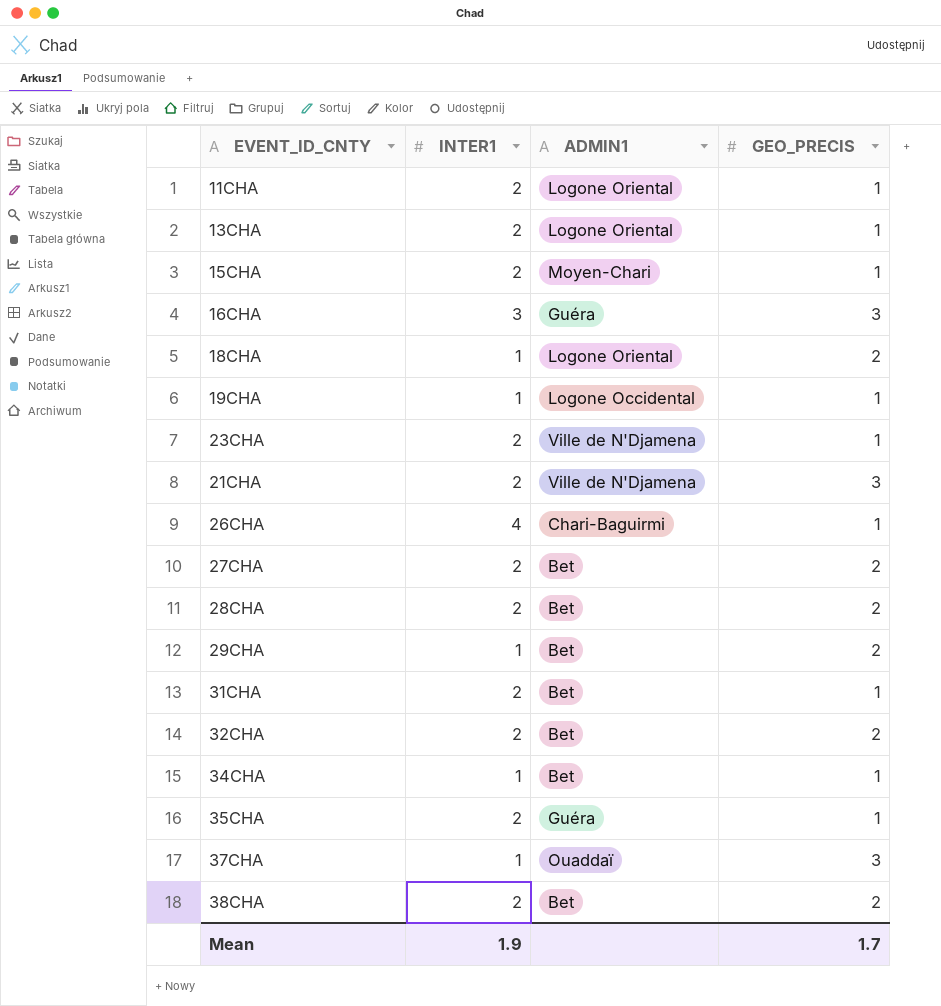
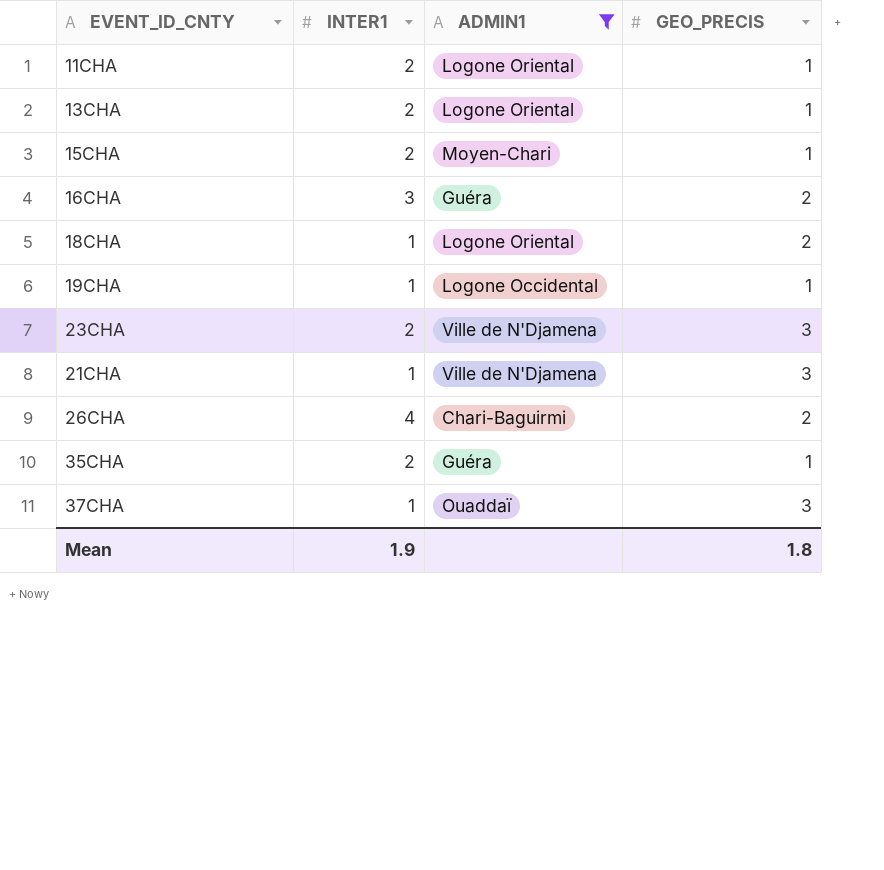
filter: none -> ADMIN1 != Bet
16CHA | GEO_PRECIS: 3 -> 2
23CHA | GEO_PRECIS: 1 -> 3
21CHA | INTER1: 2 -> 1
26CHA | GEO_PRECIS: 1 -> 2
Mean | GEO_PRECIS: 1.7 -> 1.8

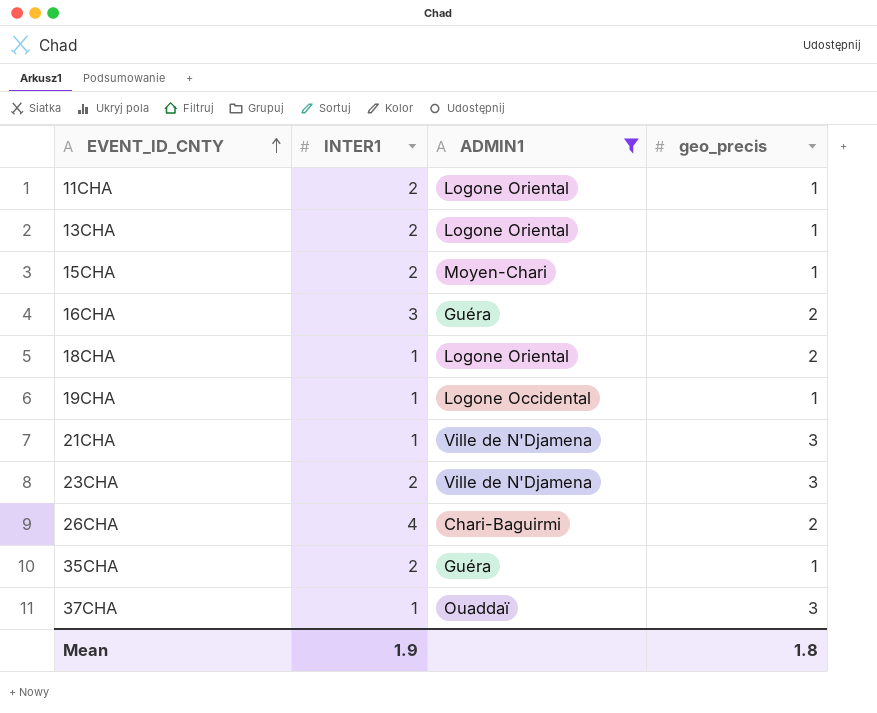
row order: none -> EVENT_ID_CNTY ascending
column name: GEO_PRECIS -> geo_precis

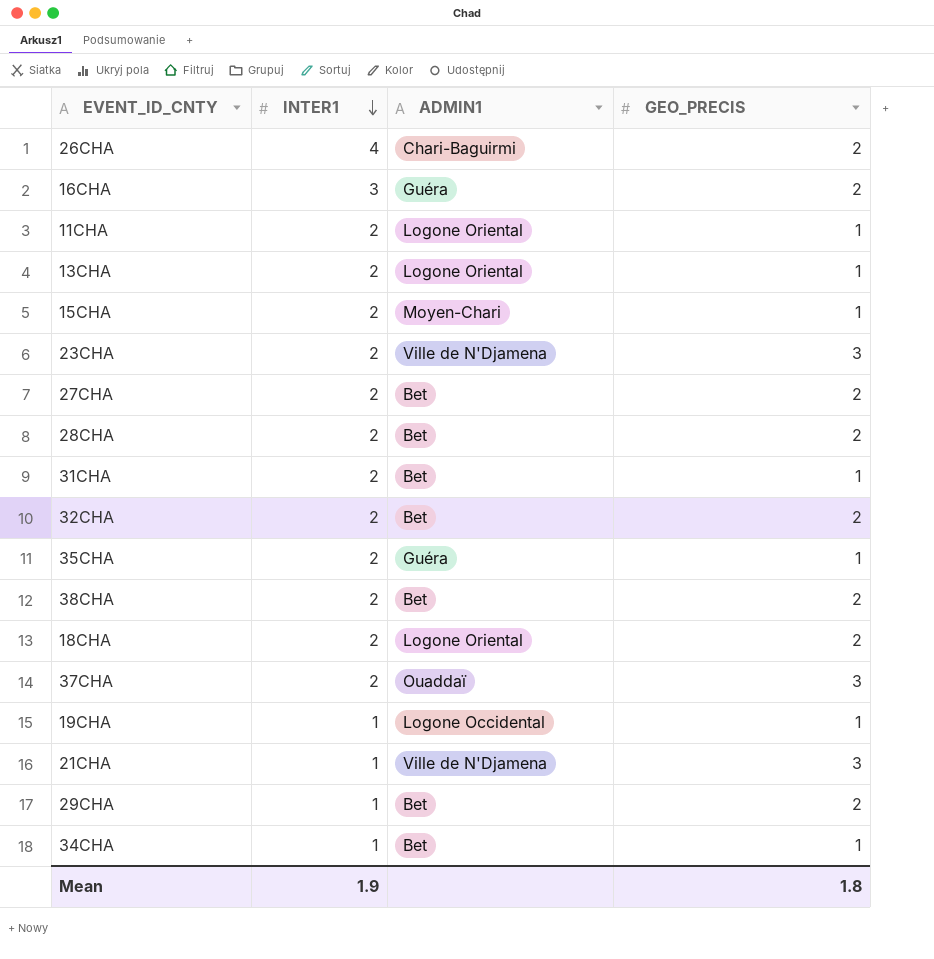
filter: ADMIN1 != Bet -> none
row order: EVENT_ID_CNTY ascending -> INTER1 descending
column name: geo_precis -> GEO_PRECIS
18CHA | INTER1: 1 -> 2
37CHA | INTER1: 1 -> 2

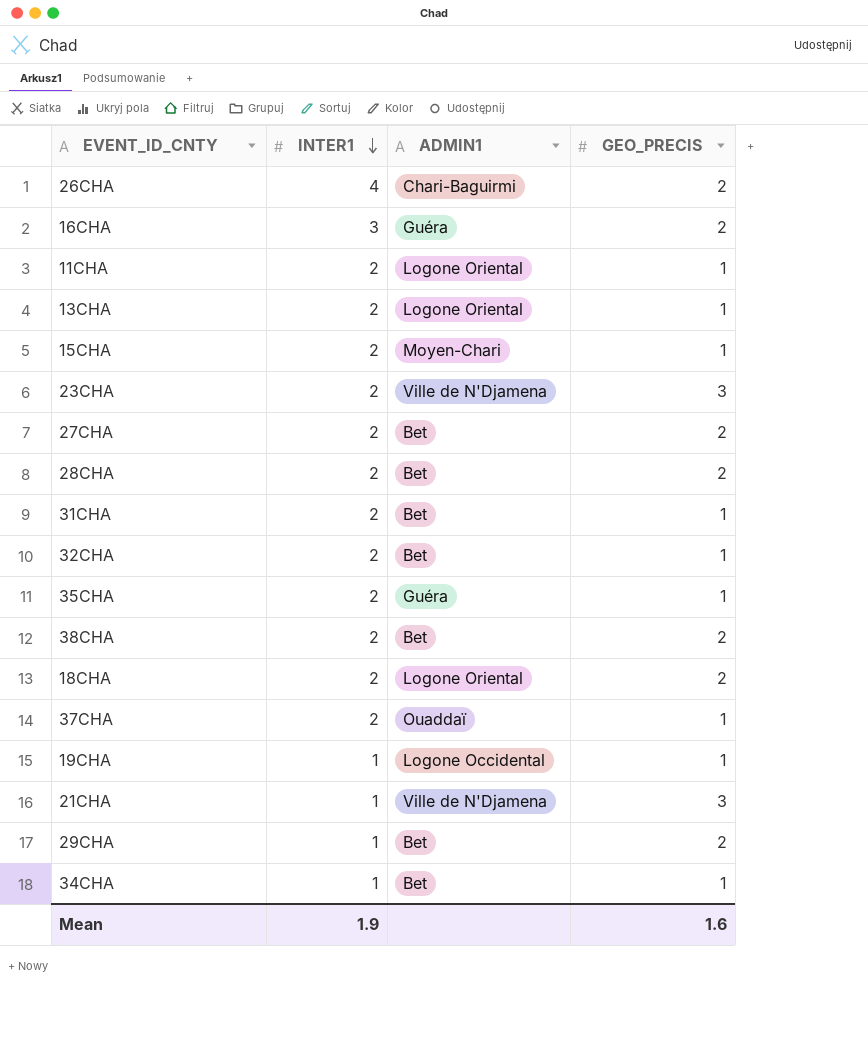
32CHA | GEO_PRECIS: 2 -> 1
37CHA | GEO_PRECIS: 3 -> 1
Mean | GEO_PRECIS: 1.8 -> 1.6

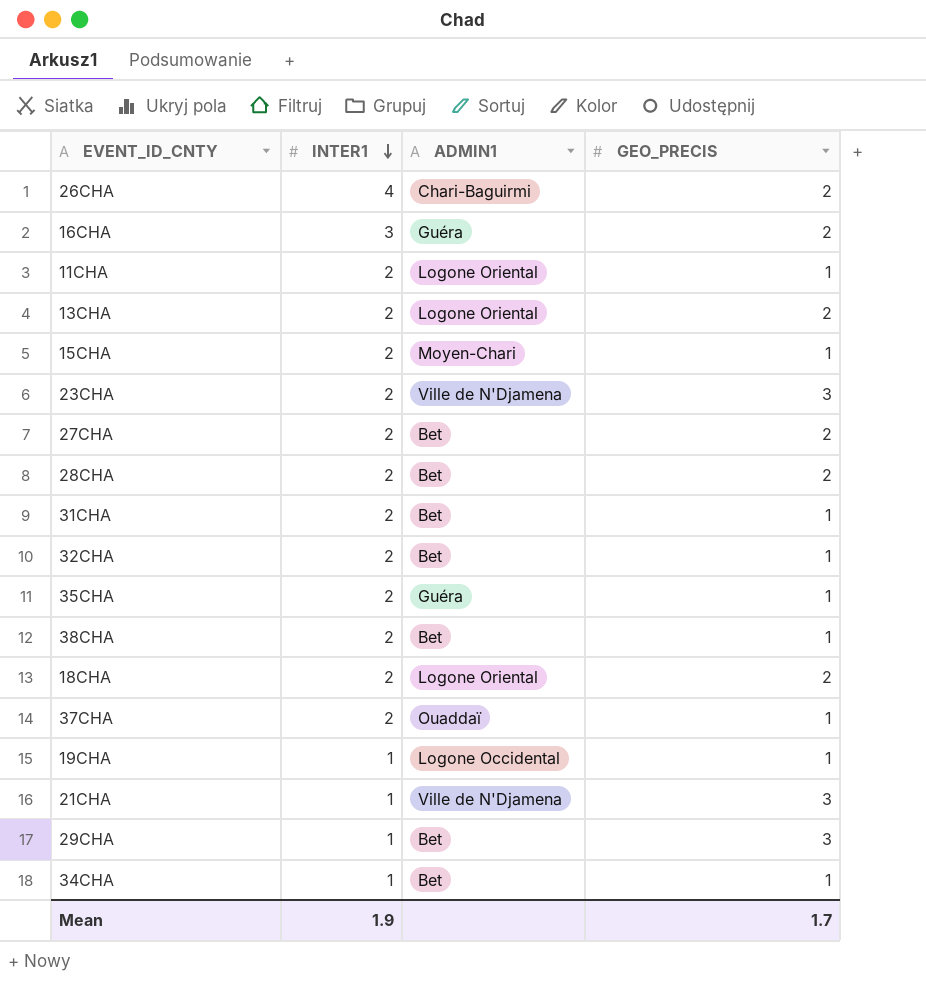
13CHA | GEO_PRECIS: 1 -> 2
38CHA | GEO_PRECIS: 2 -> 1
29CHA | GEO_PRECIS: 2 -> 3
Mean | GEO_PRECIS: 1.6 -> 1.7

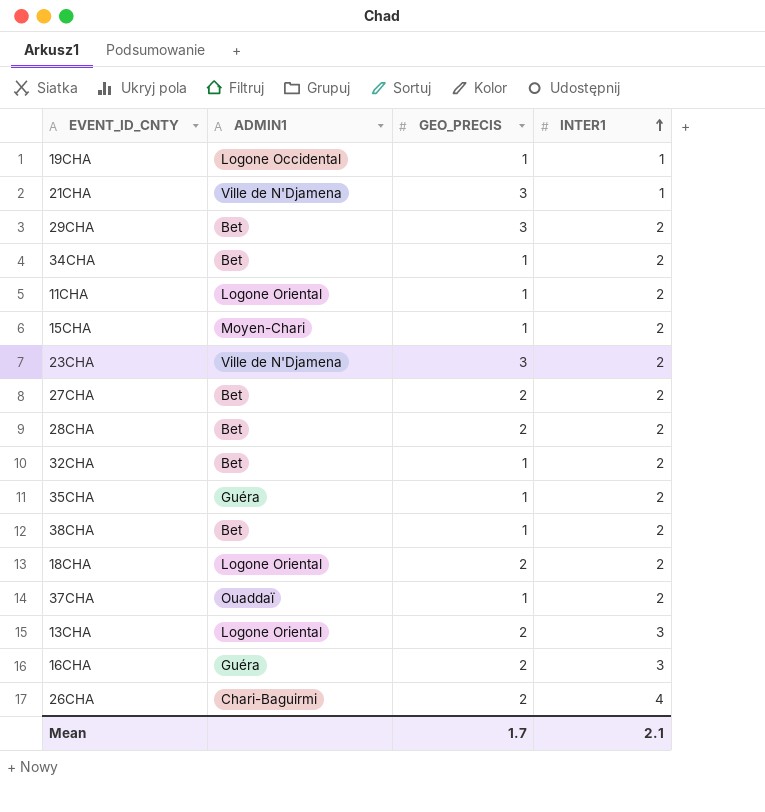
row order: INTER1 descending -> INTER1 ascending
column INTER1 | position: 2 -> 4
row 31CHA: 2 | Bet | 1 -> none
29CHA | INTER1: 1 -> 2
34CHA | INTER1: 1 -> 2
13CHA | INTER1: 2 -> 3
Mean | INTER1: 1.9 -> 2.1

